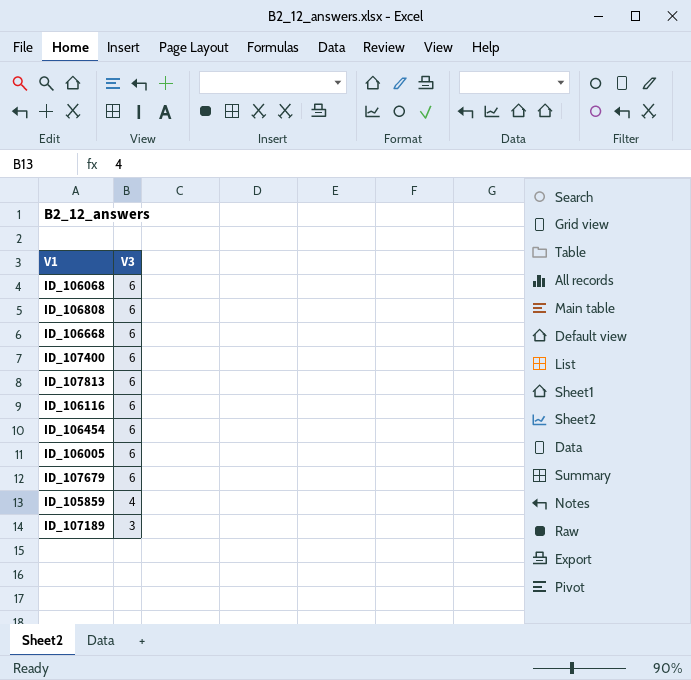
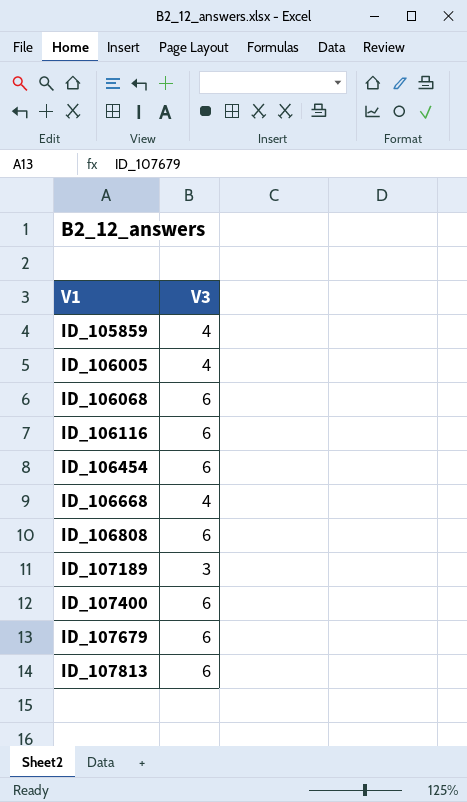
row order: V3 descending -> V1 ascending
ID_106005 | V3: 6 -> 4
ID_106668 | V3: 6 -> 4

